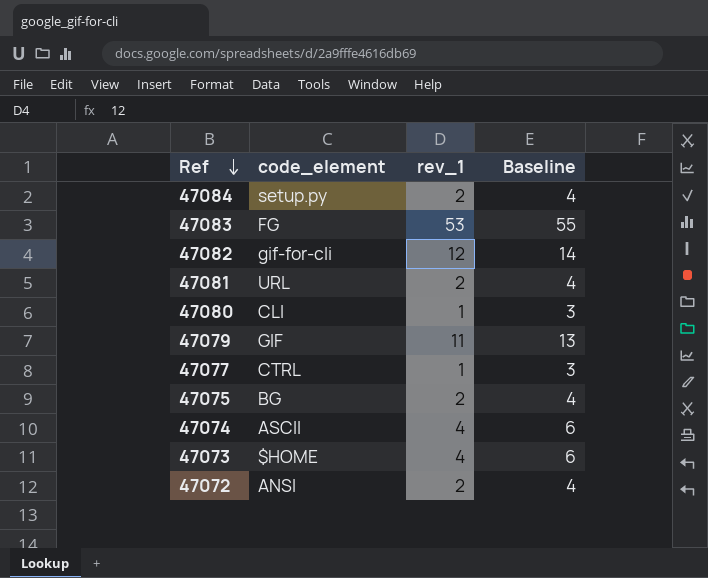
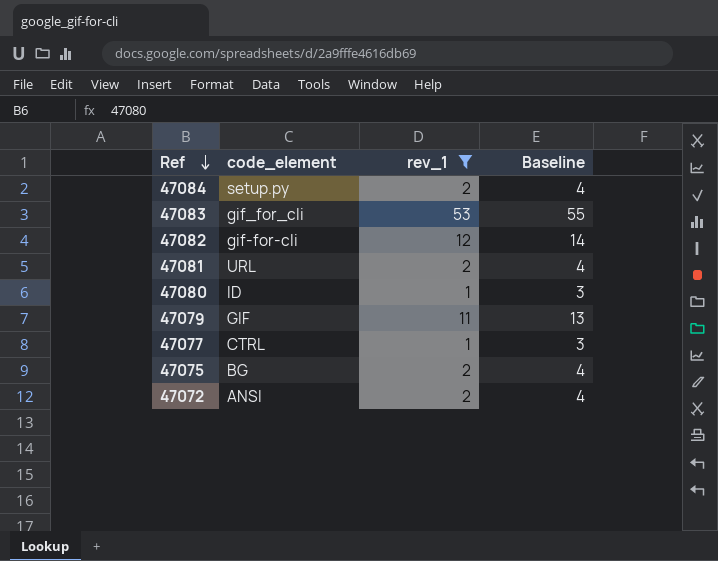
filter: none -> rev_1 != 4
47083 | code_element: FG -> gif_for_cli
47080 | code_element: CLI -> ID

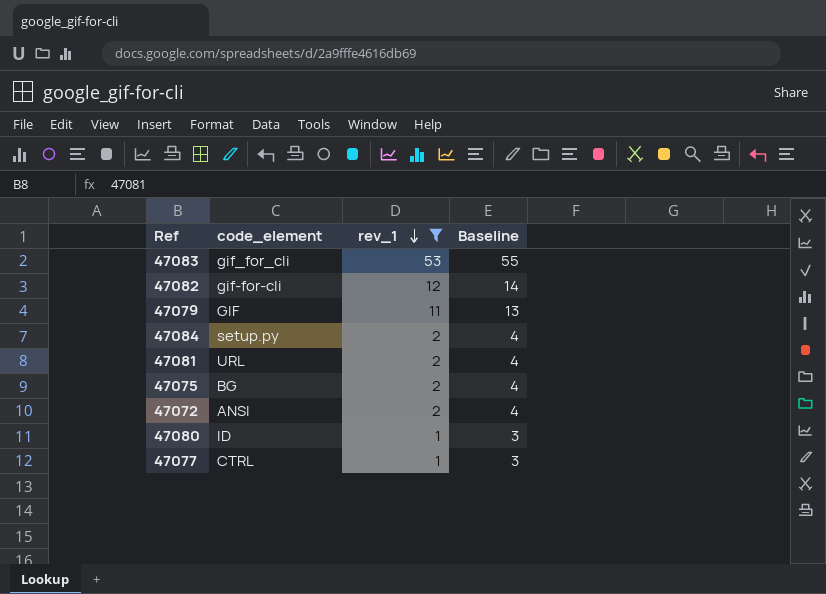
row order: Ref descending -> rev_1 descending

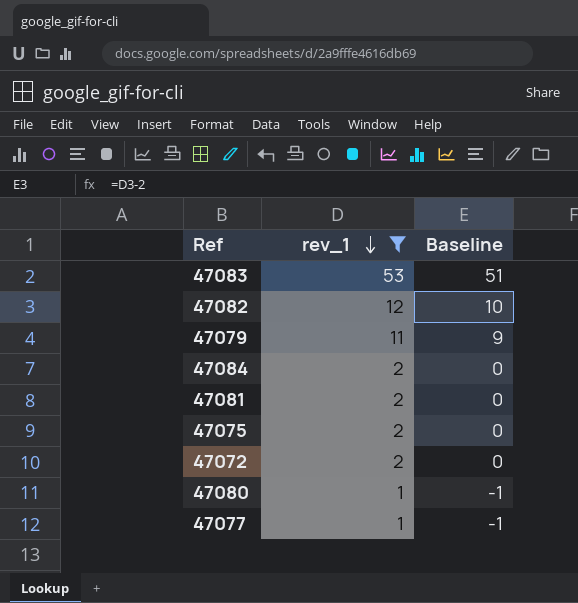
column code_element | position: 2 -> none
column Baseline | formula: [rev_1] + 2 -> [rev_1] - 2

